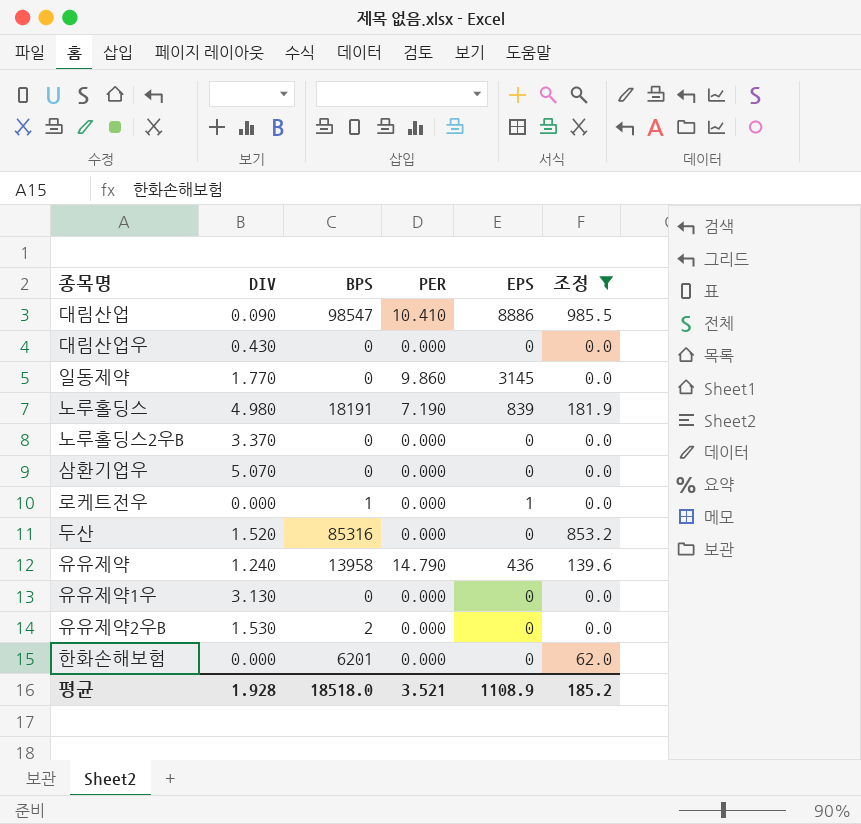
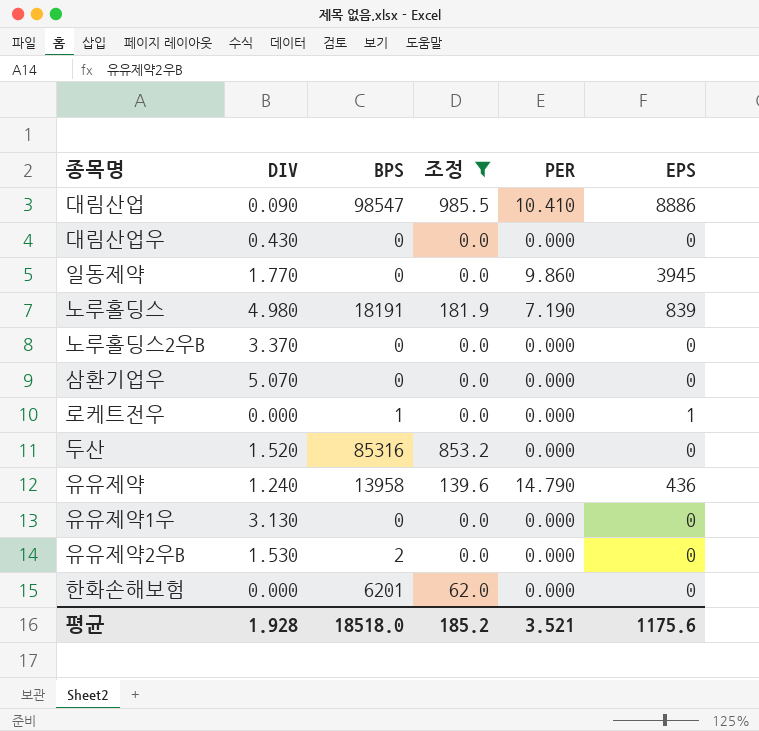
column 조정 | position: 6 -> 4
일동제약 | EPS: 3145 -> 3945
평균 | EPS: 1108.9 -> 1175.6

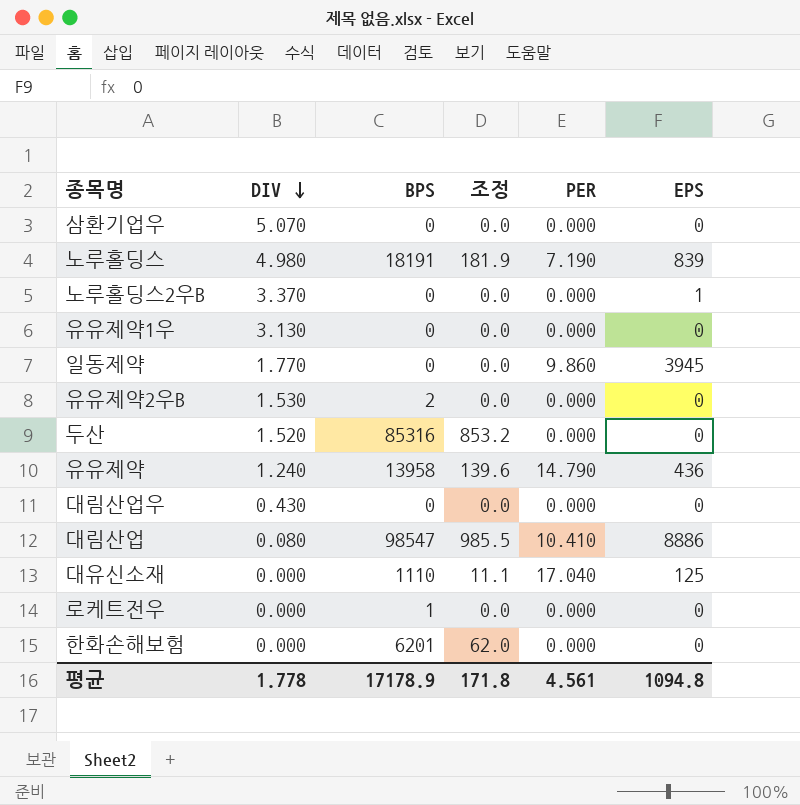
filter: 조정 != 11.1 -> none
row order: none -> DIV descending
노루홀딩스2우B | EPS: 0 -> 1
대림산업 | DIV: 0.090 -> 0.080
로케트전우 | EPS: 1 -> 0
평균 | DIV: 1.928 -> 1.778
평균 | BPS: 18518.0 -> 17178.9
평균 | 조정: 185.2 -> 171.8
평균 | PER: 3.521 -> 4.561
평균 | EPS: 1175.6 -> 1094.8

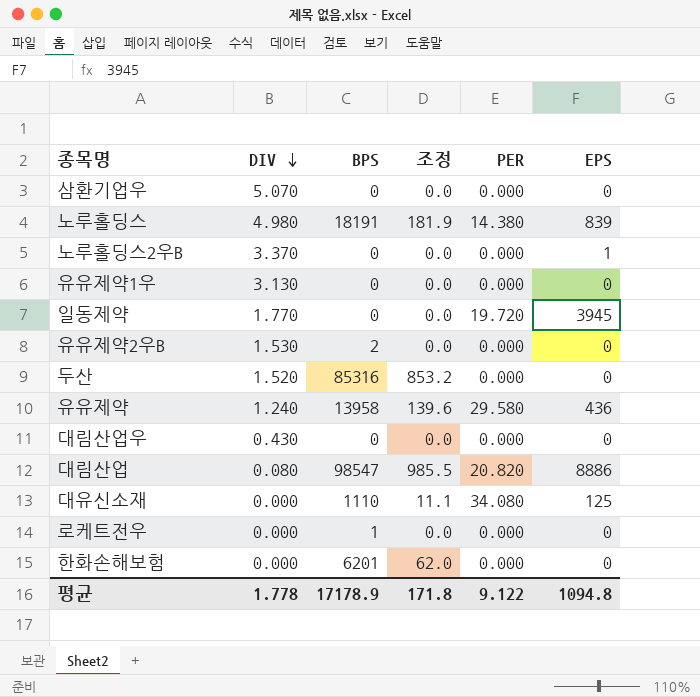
노루홀딩스 | PER: 7.190 -> 14.380
일동제약 | PER: 9.860 -> 19.720
유유제약 | PER: 14.790 -> 29.580
대림산업 | PER: 10.410 -> 20.820
대유신소재 | PER: 17.040 -> 34.080
평균 | PER: 4.561 -> 9.122

